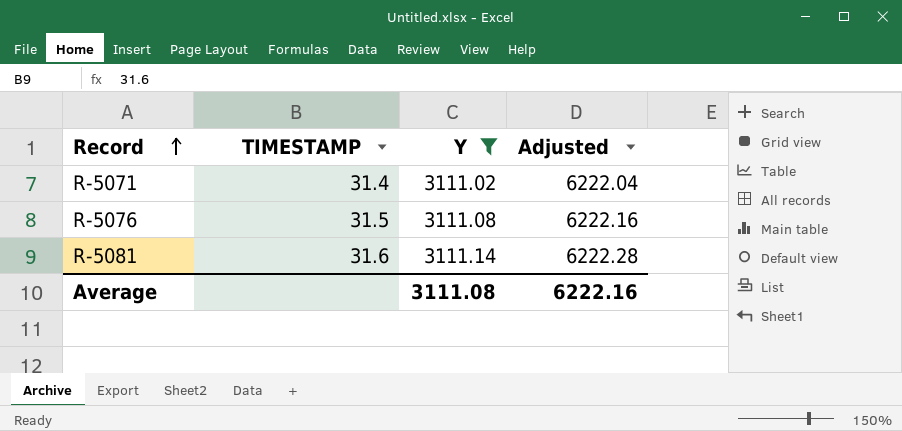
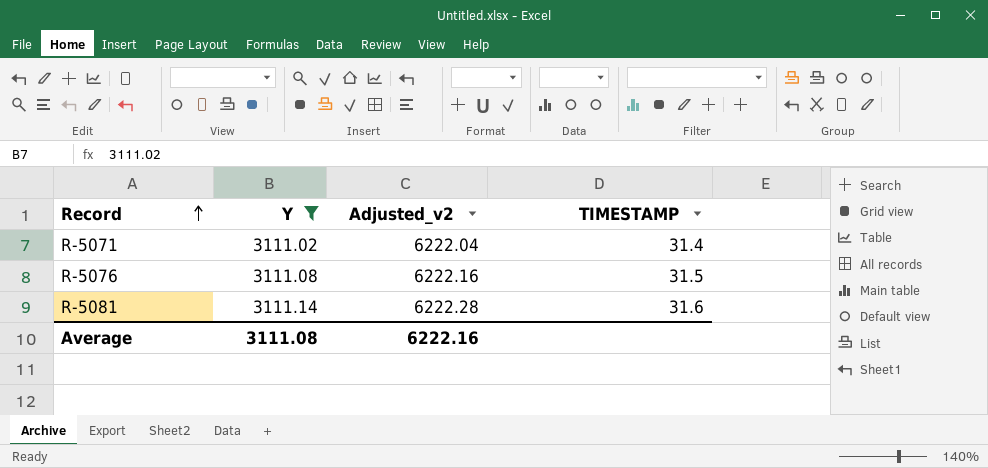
column name: Adjusted -> Adjusted_v2
column TIMESTAMP | position: 2 -> 4

